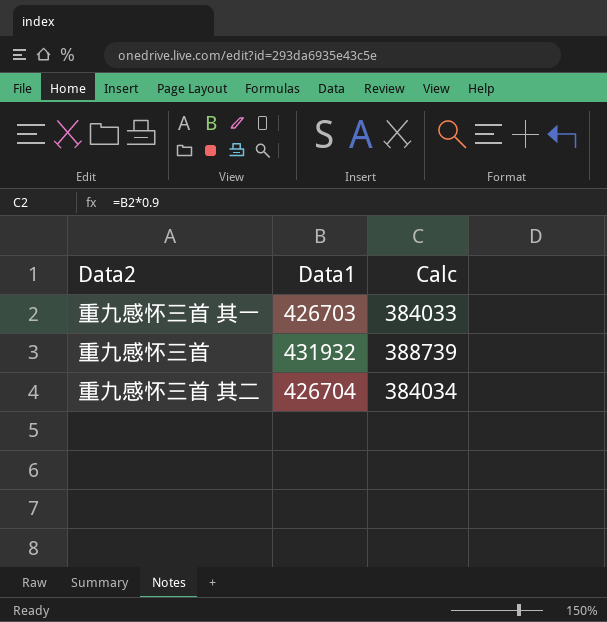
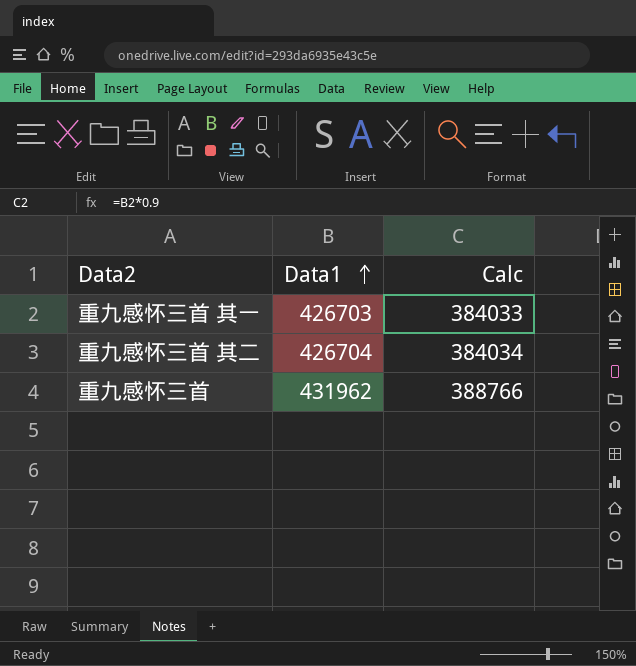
row order: none -> Data1 ascending
重九感怀三首 | Data1: 431932 -> 431962
重九感怀三首 | Calc: 388739 -> 388766

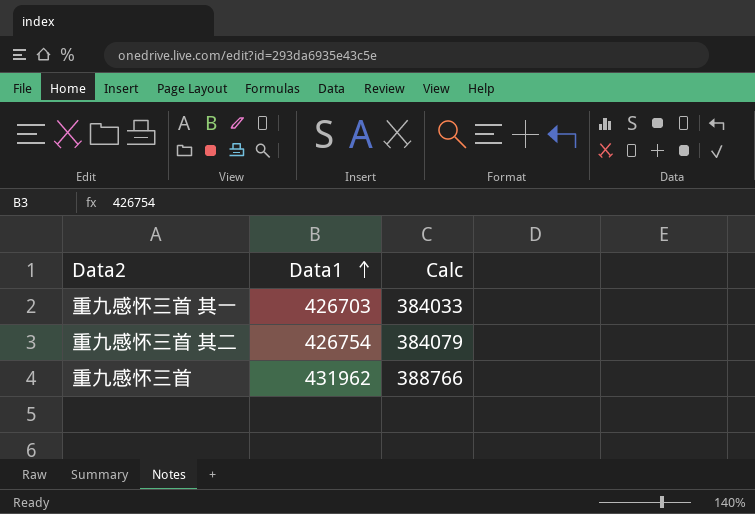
重九感怀三首 其二 | Data1: 426704 -> 426754
重九感怀三首 其二 | Calc: 384034 -> 384079

